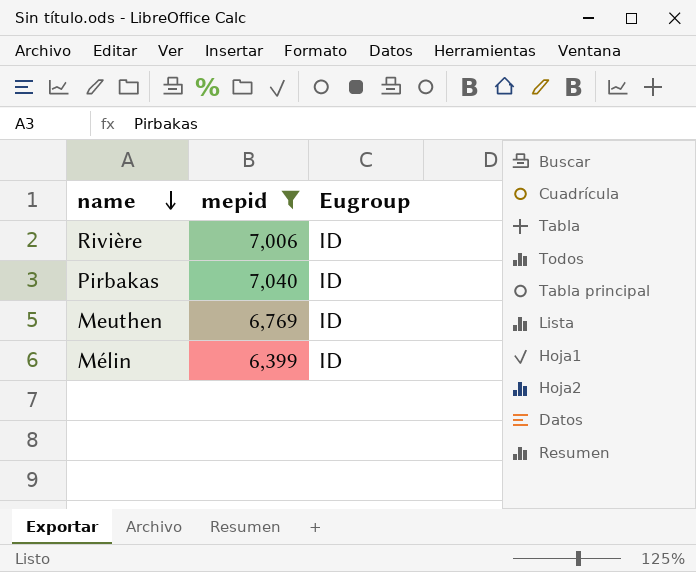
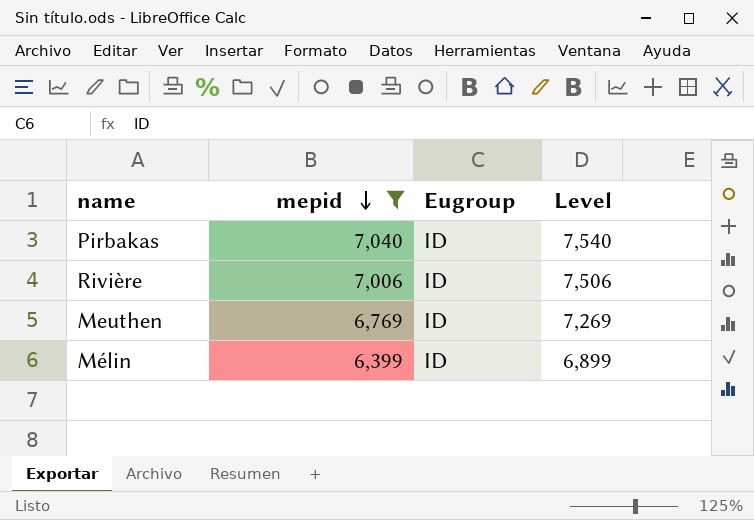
row order: name descending -> mepid descending
column Level | formula: none -> [mepid] + 500

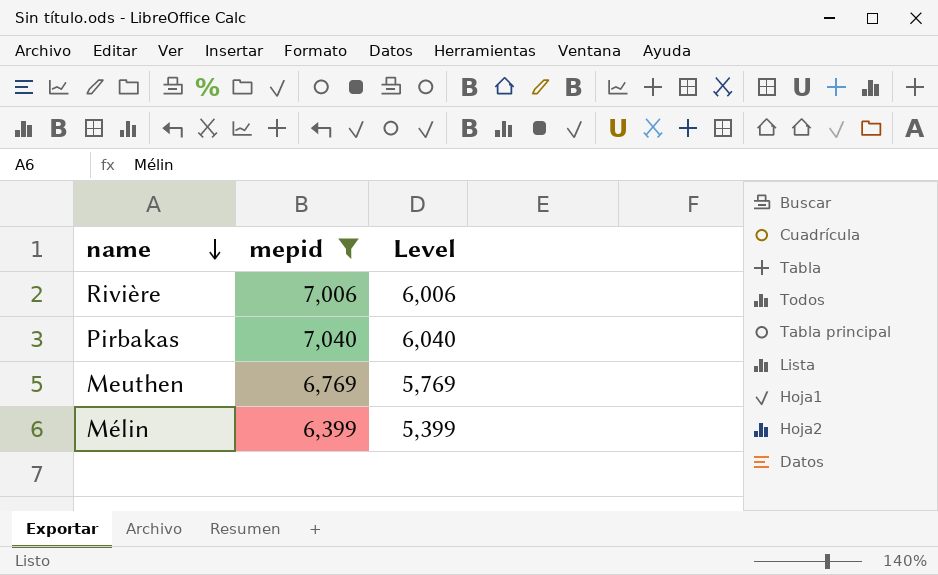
row order: mepid descending -> name descending
column Eugroup | position: 3 -> none
column Level | formula: [mepid] + 500 -> [mepid] - 1000

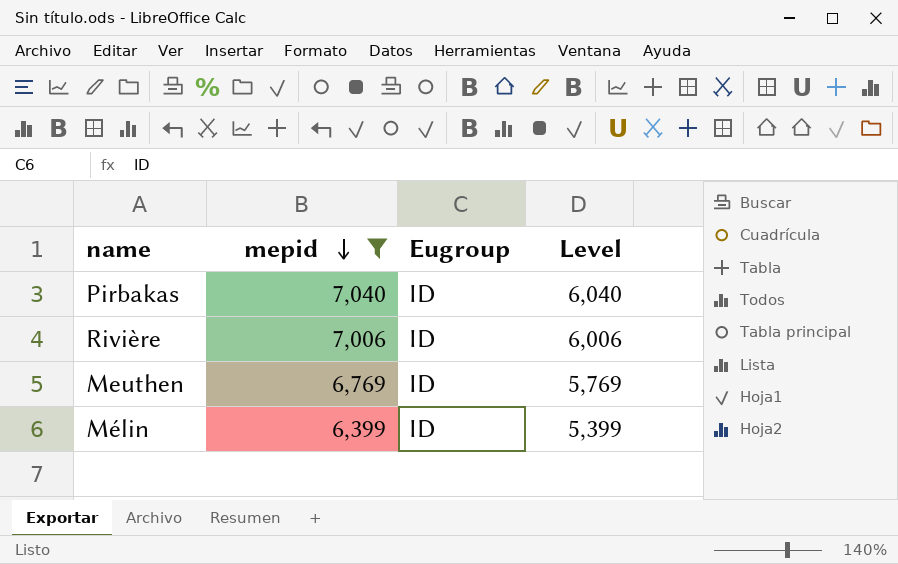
row order: name descending -> mepid descending
column Eugroup | position: none -> 3

